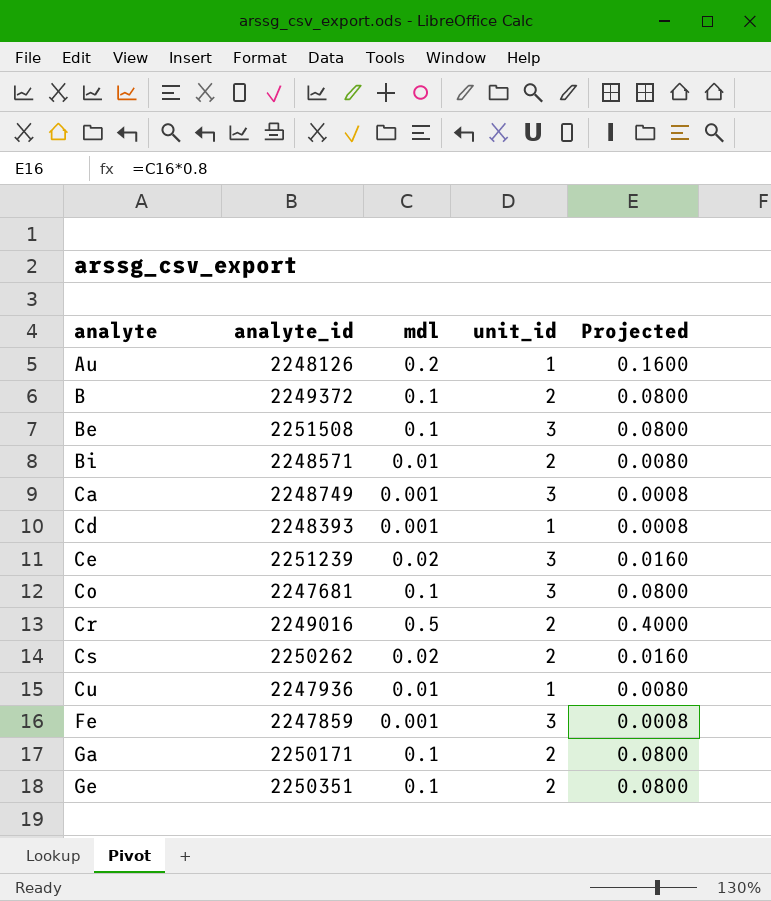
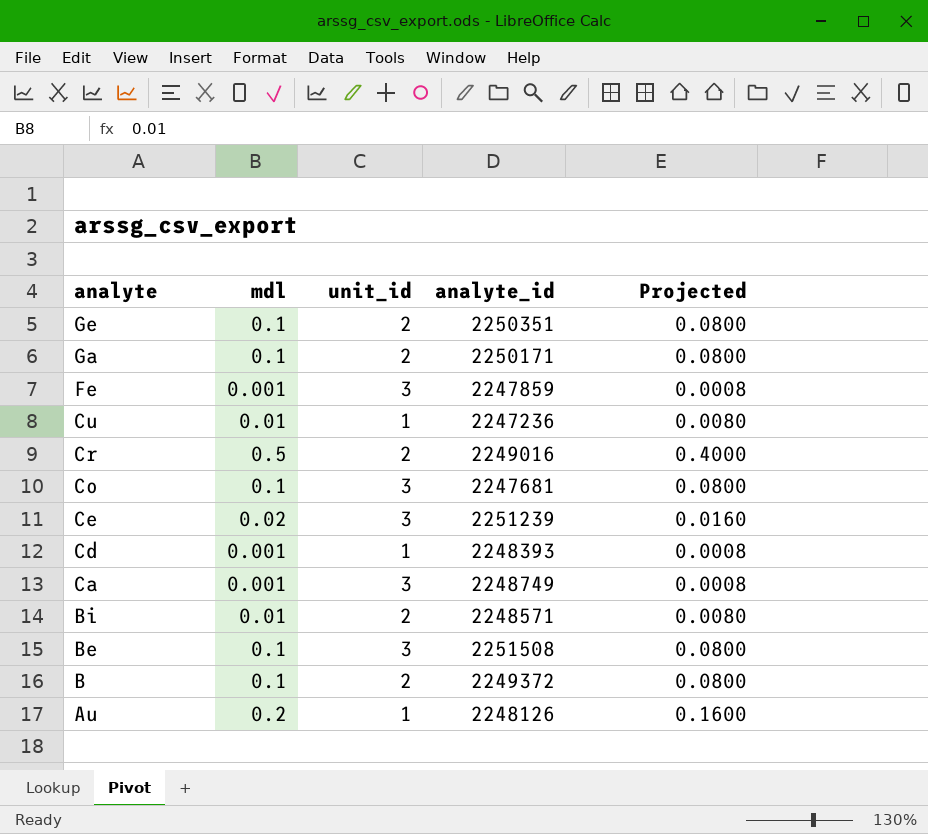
row order: analyte ascending -> analyte descending
column analyte_id | position: 2 -> 4
row Cs: 2250262 | 0.02 | 2 | 0.0160 -> none
Cu | analyte_id: 2247936 -> 2247236

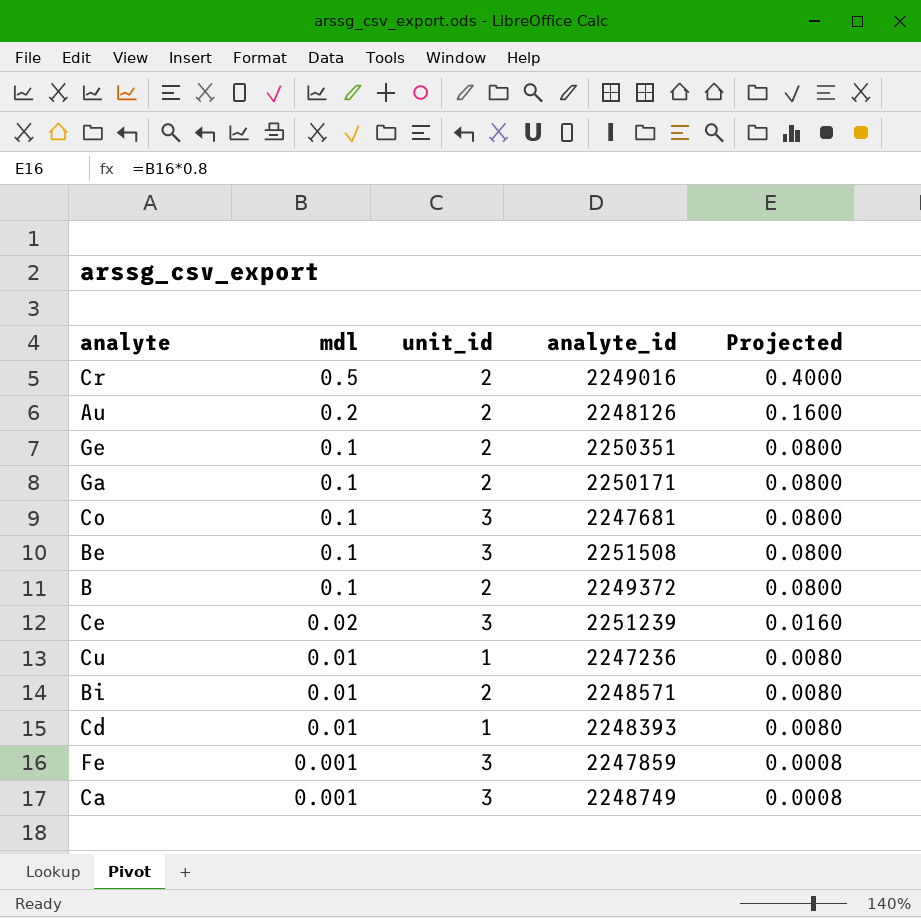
row order: analyte descending -> mdl descending
Au | unit_id: 1 -> 2
Cd | mdl: 0.001 -> 0.01
Cd | Projected: 0.0008 -> 0.0080

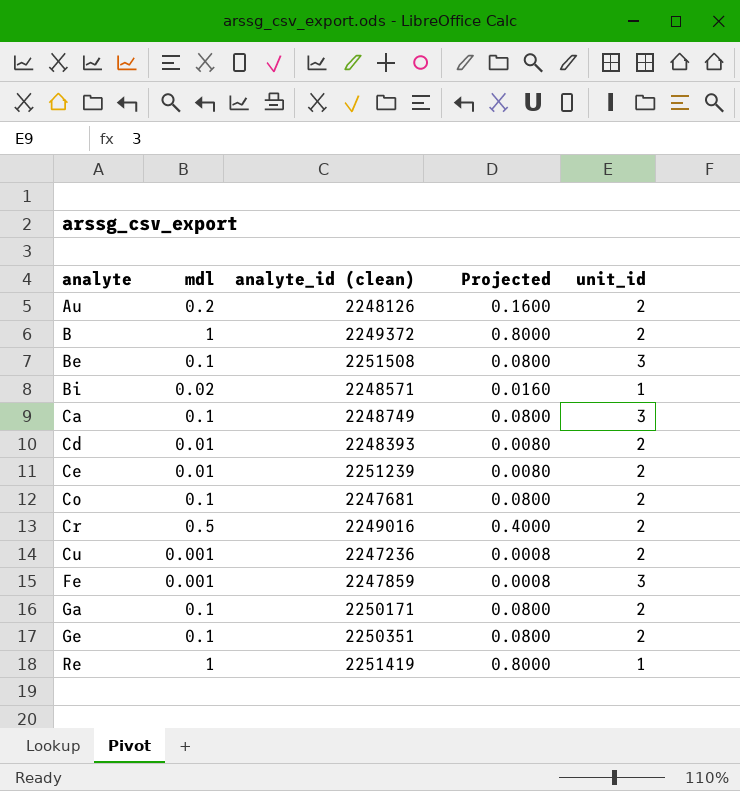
row order: mdl descending -> analyte ascending
column name: analyte_id -> analyte_id (clean)
column unit_id | position: 3 -> 5
B | mdl: 0.1 -> 1
B | Projected: 0.0800 -> 0.8000
Bi | mdl: 0.01 -> 0.02
Bi | Projected: 0.0080 -> 0.0160
Bi | unit_id: 2 -> 1
Ca | mdl: 0.001 -> 0.1
Ca | Projected: 0.0008 -> 0.0800
Cd | unit_id: 1 -> 2
Ce | mdl: 0.02 -> 0.01
Ce | Projected: 0.0160 -> 0.0080
Ce | unit_id: 3 -> 2
Co | unit_id: 3 -> 2
Cu | mdl: 0.01 -> 0.001
Cu | Projected: 0.0080 -> 0.0008
Cu | unit_id: 1 -> 2
row Re: none -> 1 | 2251419 | 0.8000 | 1

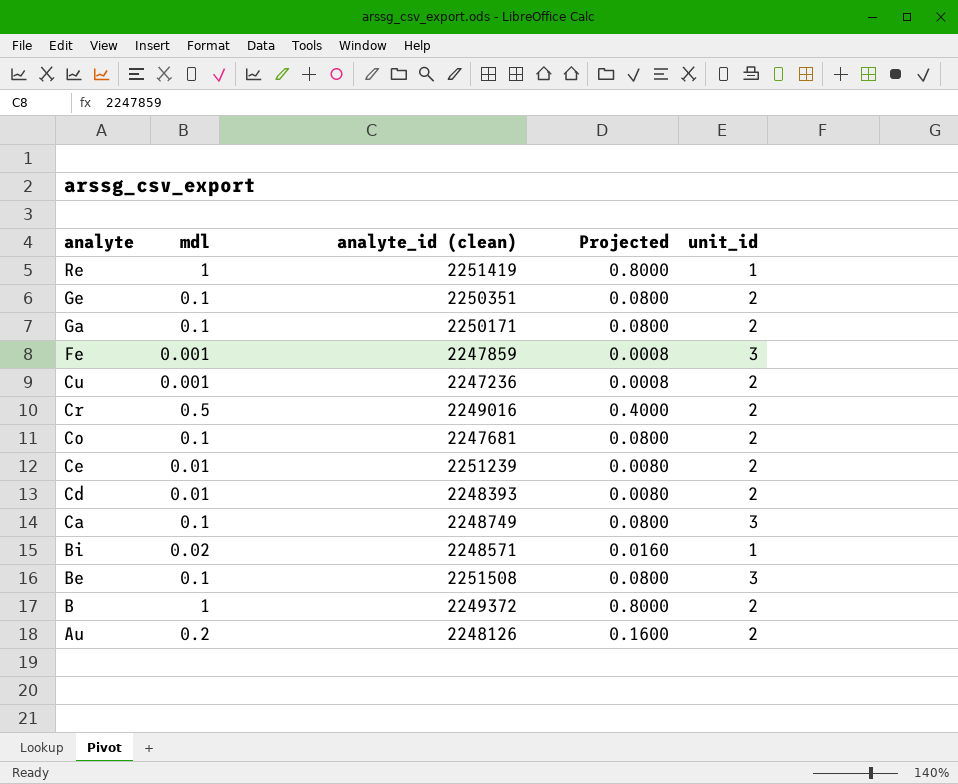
row order: analyte ascending -> analyte descending

